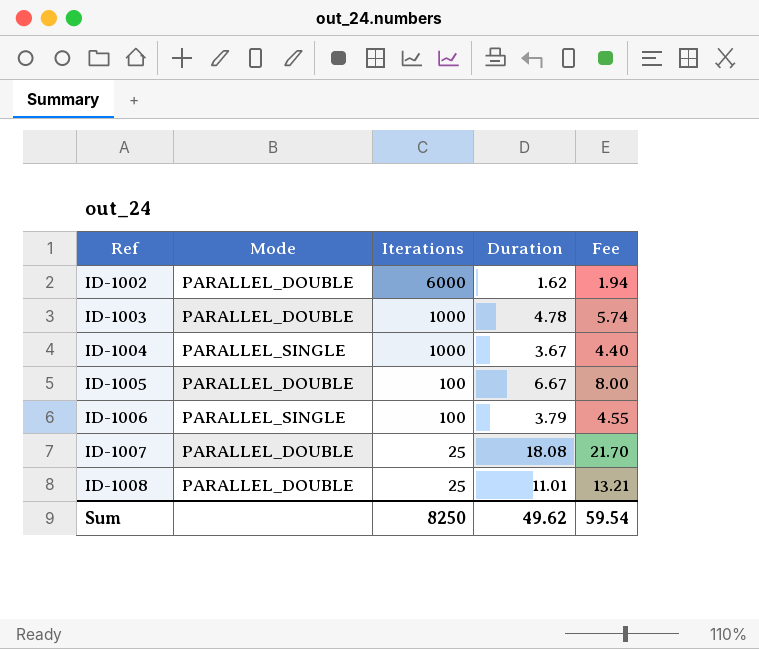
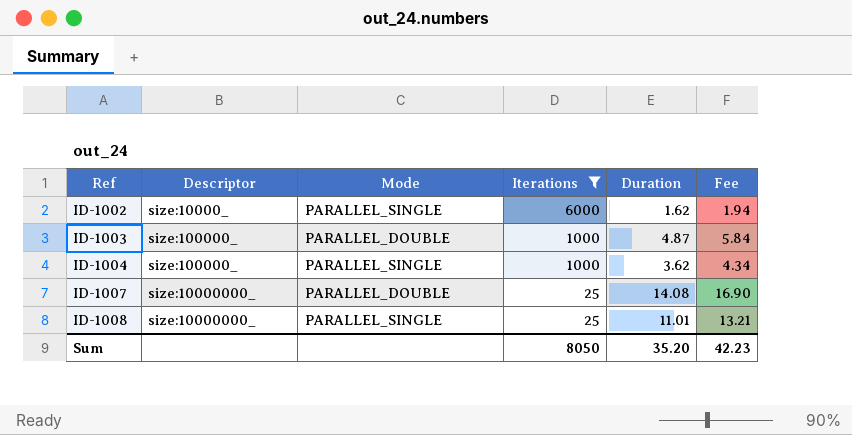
filter: none -> Iterations != 100
column Descriptor | position: none -> 2
ID-1002 | Mode: PARALLEL_DOUBLE -> PARALLEL_SINGLE
ID-1003 | Duration: 4.78 -> 4.87
ID-1003 | Fee: 5.74 -> 5.84
ID-1004 | Duration: 3.67 -> 3.62
ID-1004 | Fee: 4.40 -> 4.34
ID-1007 | Duration: 18.08 -> 14.08
ID-1007 | Fee: 21.70 -> 16.90
ID-1008 | Mode: PARALLEL_DOUBLE -> PARALLEL_SINGLE
Sum | Iterations: 8250 -> 8050
Sum | Duration: 49.62 -> 35.20
Sum | Fee: 59.54 -> 42.23

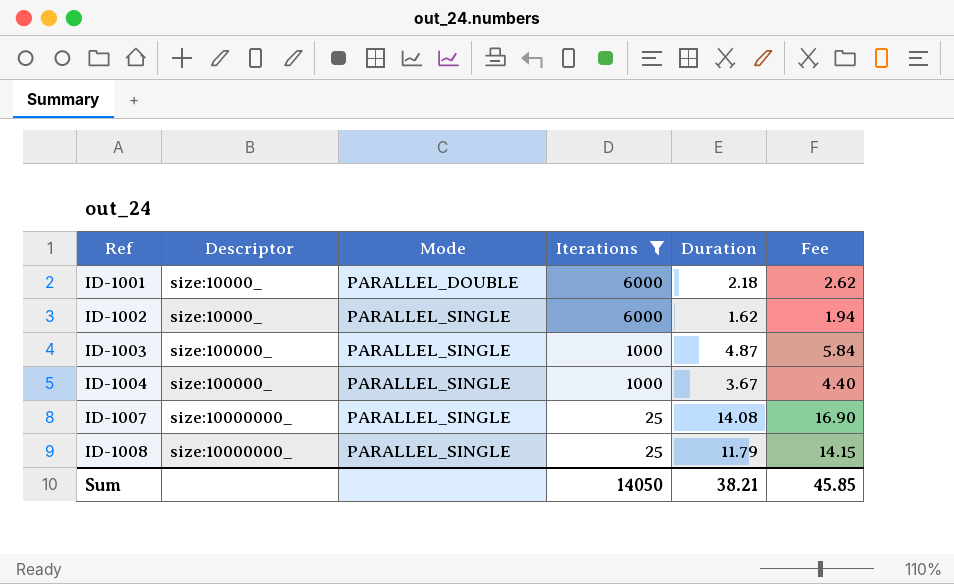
row ID-1001: none -> size:10000_ | PARALLEL_DOUBLE | 6000 | 2.18 | 2.62
ID-1003 | Mode: PARALLEL_DOUBLE -> PARALLEL_SINGLE
ID-1004 | Duration: 3.62 -> 3.67
ID-1004 | Fee: 4.34 -> 4.40
ID-1007 | Mode: PARALLEL_DOUBLE -> PARALLEL_SINGLE
ID-1008 | Duration: 11.01 -> 11.79
ID-1008 | Fee: 13.21 -> 14.15
Sum | Iterations: 8050 -> 14050
Sum | Duration: 35.20 -> 38.21
Sum | Fee: 42.23 -> 45.85

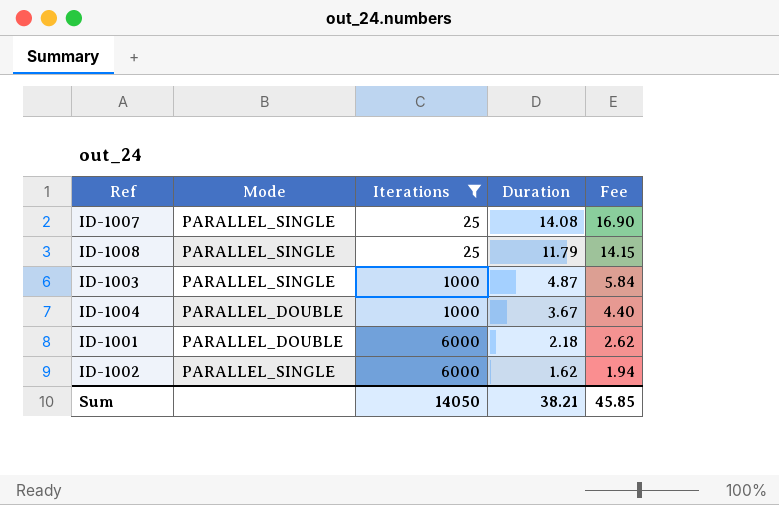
row order: Ref ascending -> Iterations ascending
column Descriptor | position: 2 -> none
ID-1004 | Mode: PARALLEL_SINGLE -> PARALLEL_DOUBLE

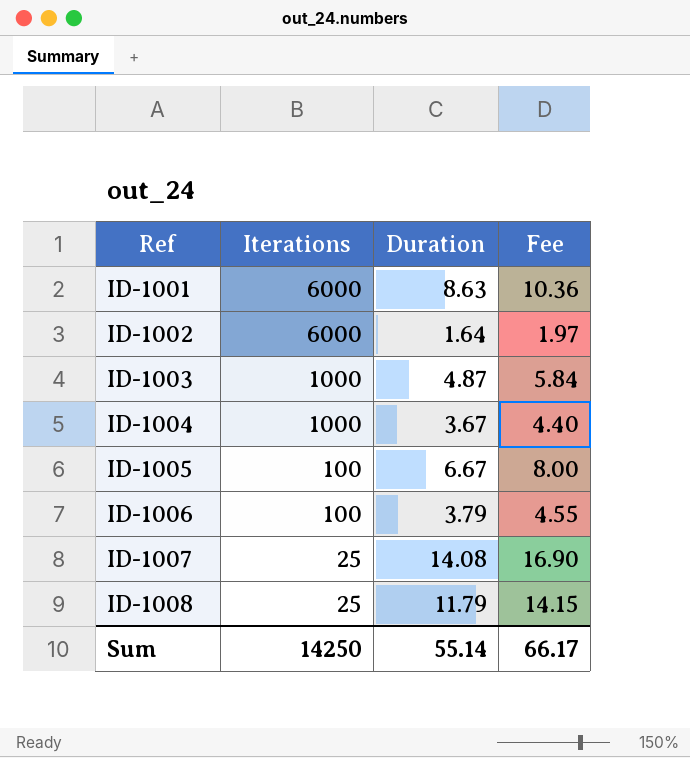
filter: Iterations != 100 -> none
row order: Iterations ascending -> Ref ascending
column Mode | position: 2 -> none
ID-1001 | Duration: 2.18 -> 8.63
ID-1001 | Fee: 2.62 -> 10.36
ID-1002 | Duration: 1.62 -> 1.64
ID-1002 | Fee: 1.94 -> 1.97
Sum | Iterations: 14050 -> 14250
Sum | Duration: 38.21 -> 55.14
Sum | Fee: 45.85 -> 66.17

